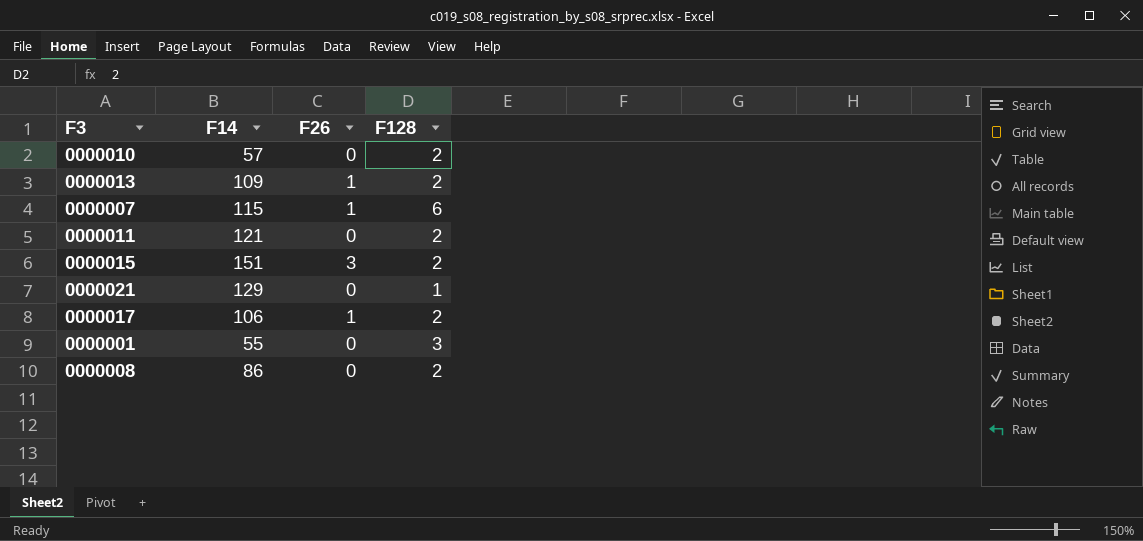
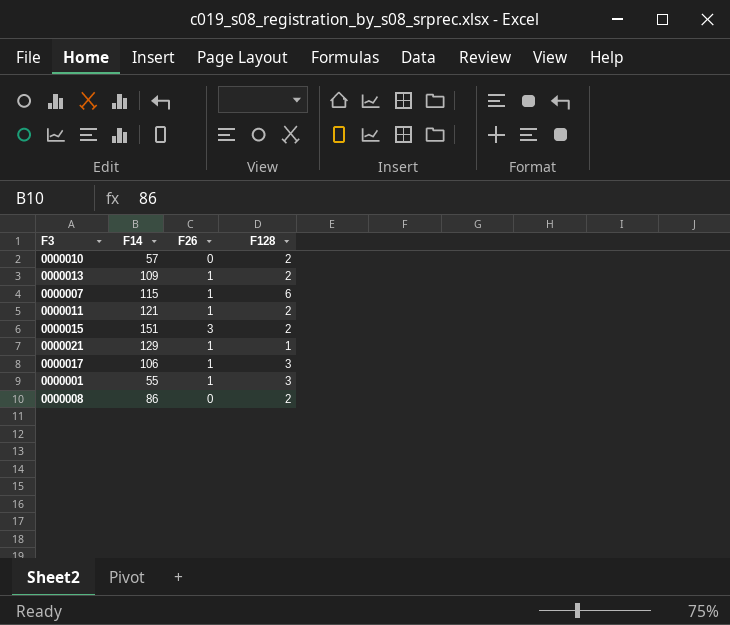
0000011 | F26: 0 -> 1
0000021 | F26: 0 -> 1
0000017 | F128: 2 -> 3
0000001 | F26: 0 -> 1

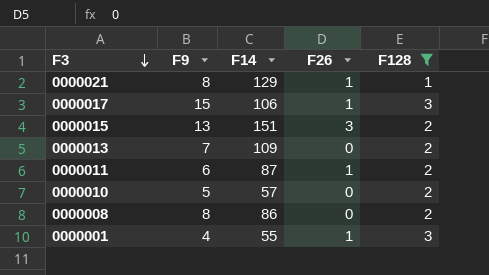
filter: none -> F128 != 6
row order: none -> F3 descending
column F9 | position: none -> 2
0000013 | F26: 1 -> 0
0000011 | F14: 121 -> 87

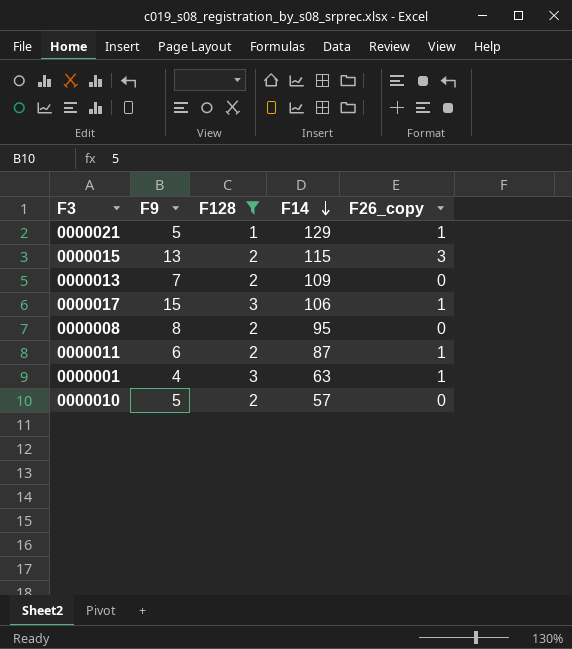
row order: F3 descending -> F14 descending
column F128 | position: 5 -> 3
column name: F26 -> F26_copy
0000021 | F9: 8 -> 5
0000015 | F14: 151 -> 115
0000008 | F14: 86 -> 95
0000001 | F14: 55 -> 63

